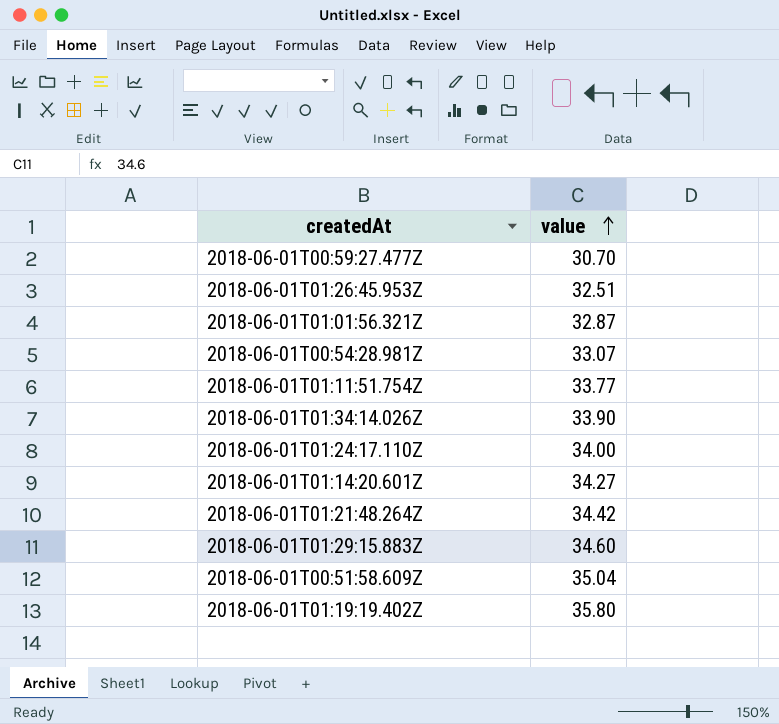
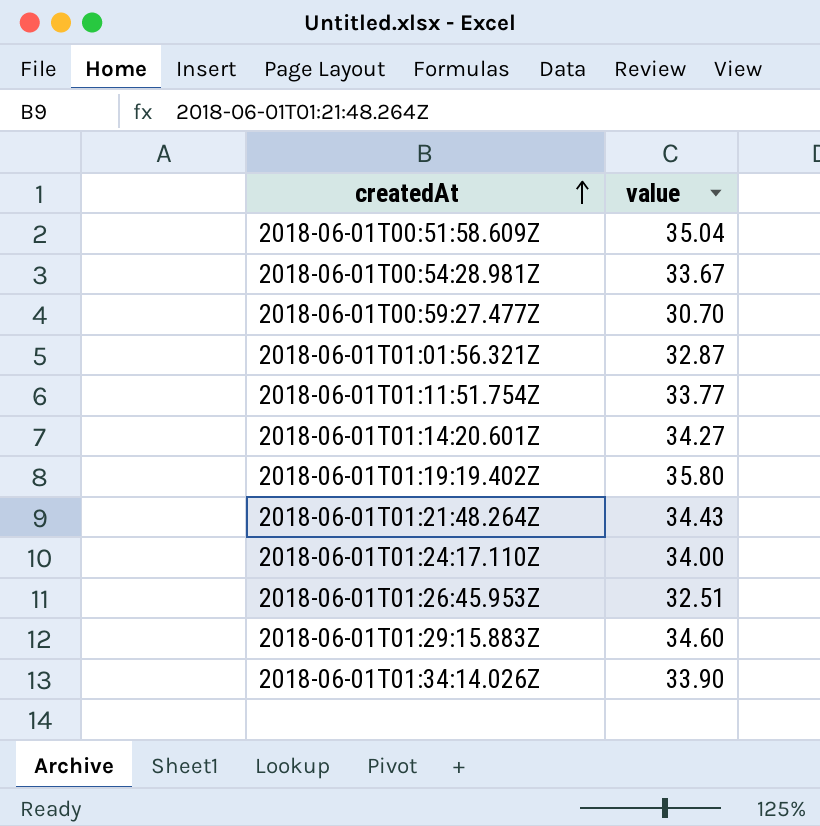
row order: value ascending -> createdAt ascending
2018-06-01T00:54:28.981Z | value: 33.07 -> 33.67
2018-06-01T01:21:48.264Z | value: 34.42 -> 34.43

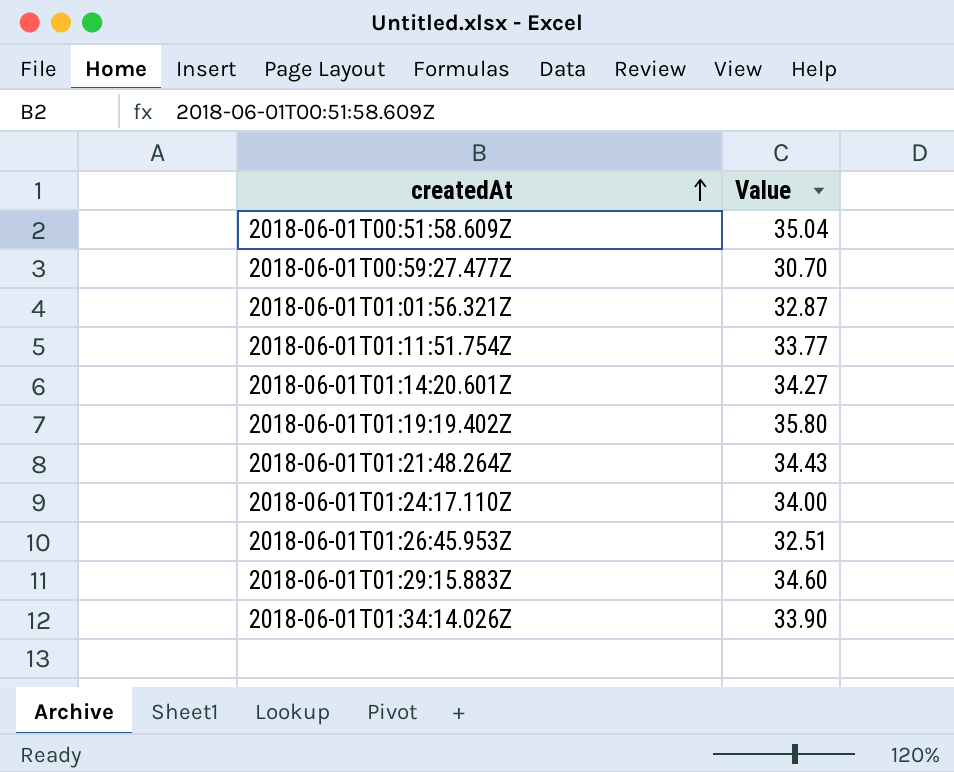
column name: value -> Value
row 2018-06-01T00:54:28.981Z: 33.67 -> none

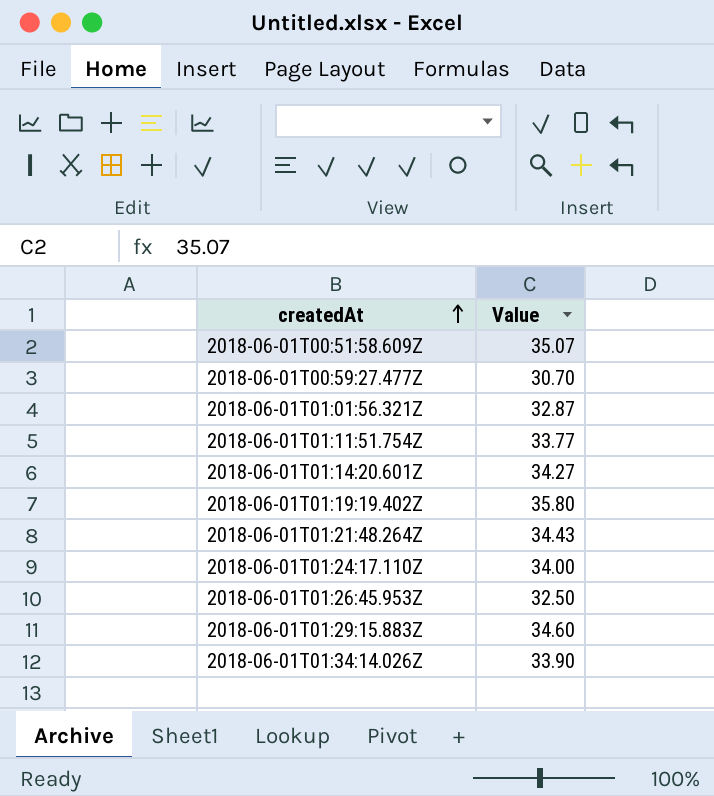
2018-06-01T00:51:58.609Z | Value: 35.04 -> 35.07
2018-06-01T01:26:45.953Z | Value: 32.51 -> 32.50

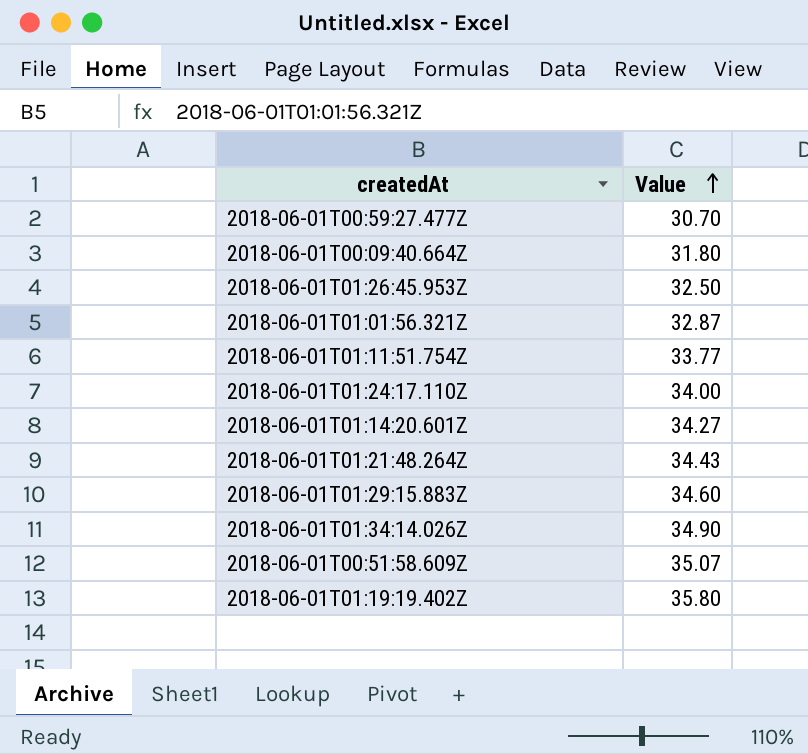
row order: createdAt ascending -> Value ascending
row 2018-06-01T00:09:40.664Z: none -> 31.80
2018-06-01T01:34:14.026Z | Value: 33.90 -> 34.90

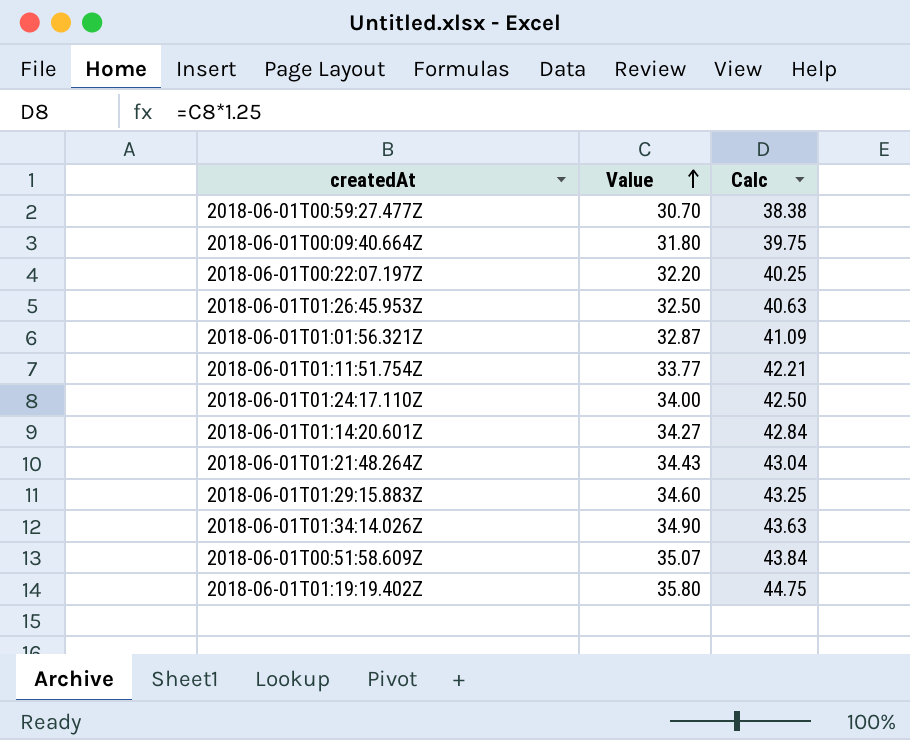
column Calc | formula: none -> [Value] * 1.25
row 2018-06-01T00:22:07.197Z: none -> 32.20 | 40.25

